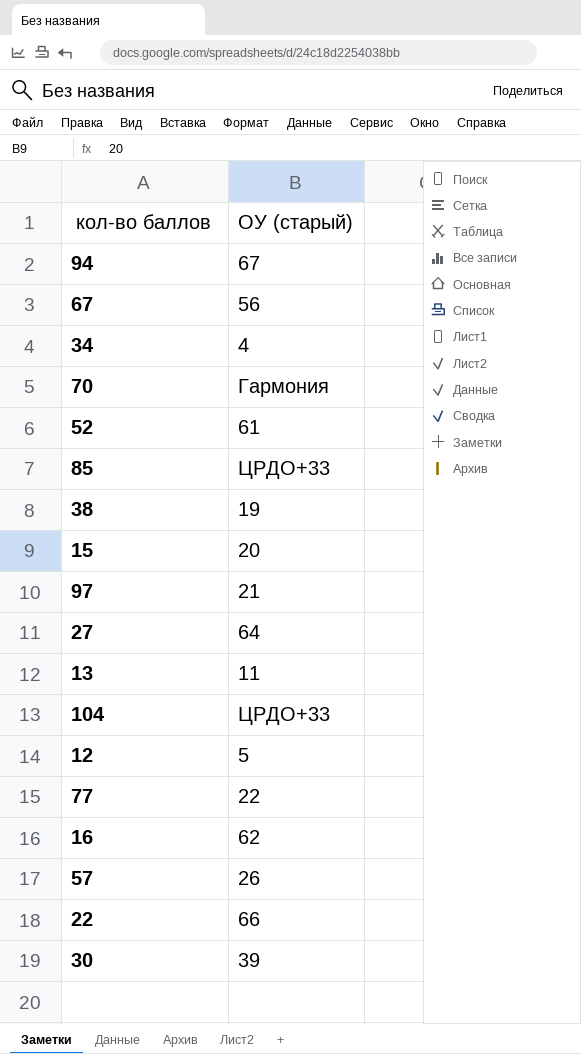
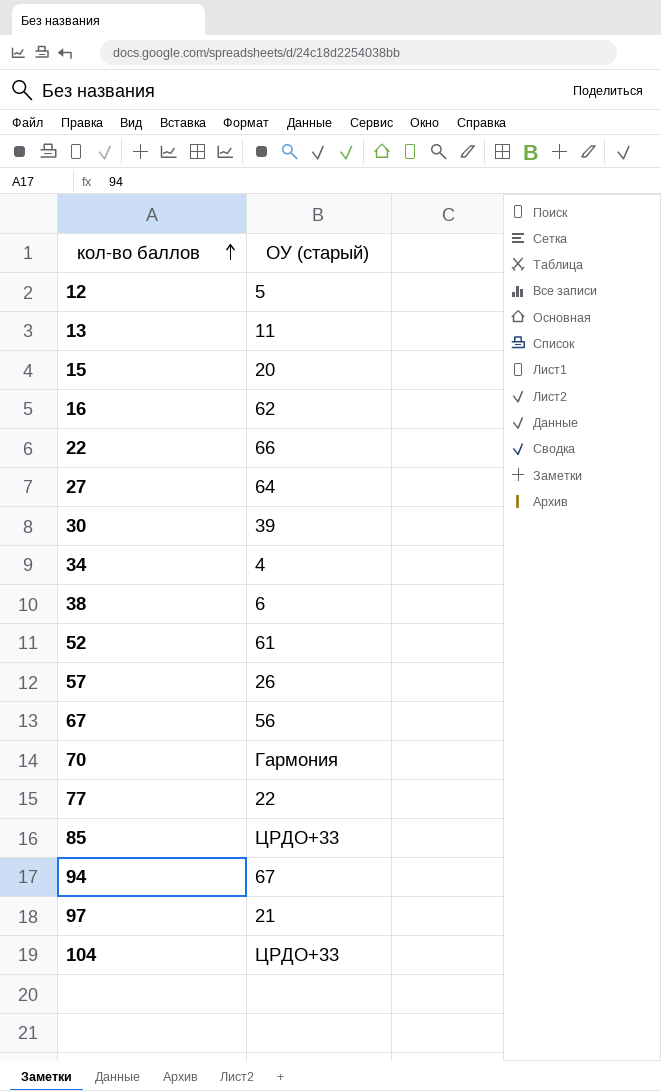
row order: none -> кол-во баллов ascending
38 | ОУ (старый): 19 -> 6

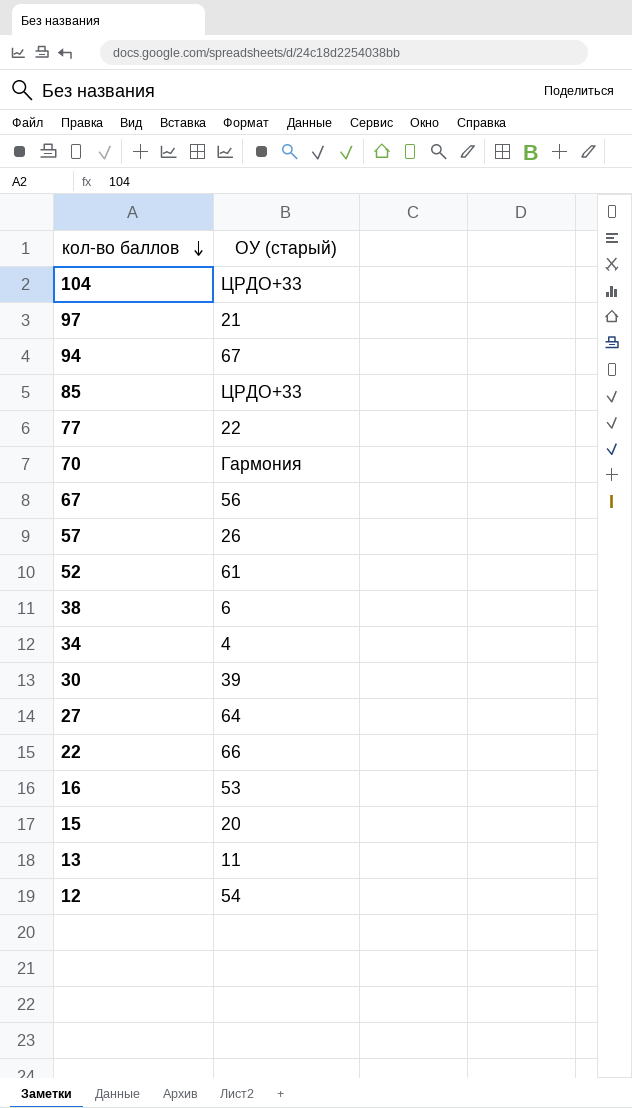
row order: кол-во баллов ascending -> кол-во баллов descending
16 | ОУ (старый): 62 -> 53
12 | ОУ (старый): 5 -> 54

